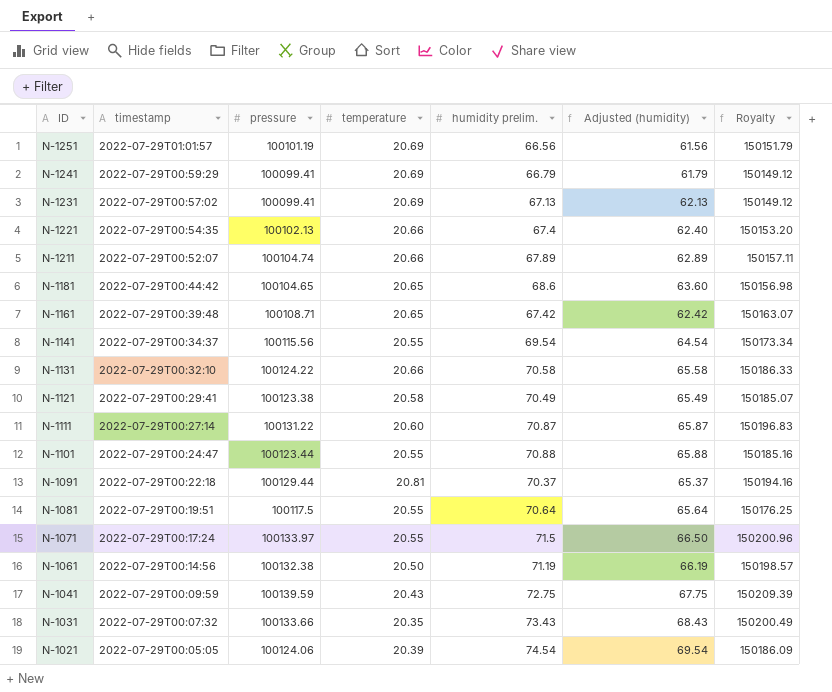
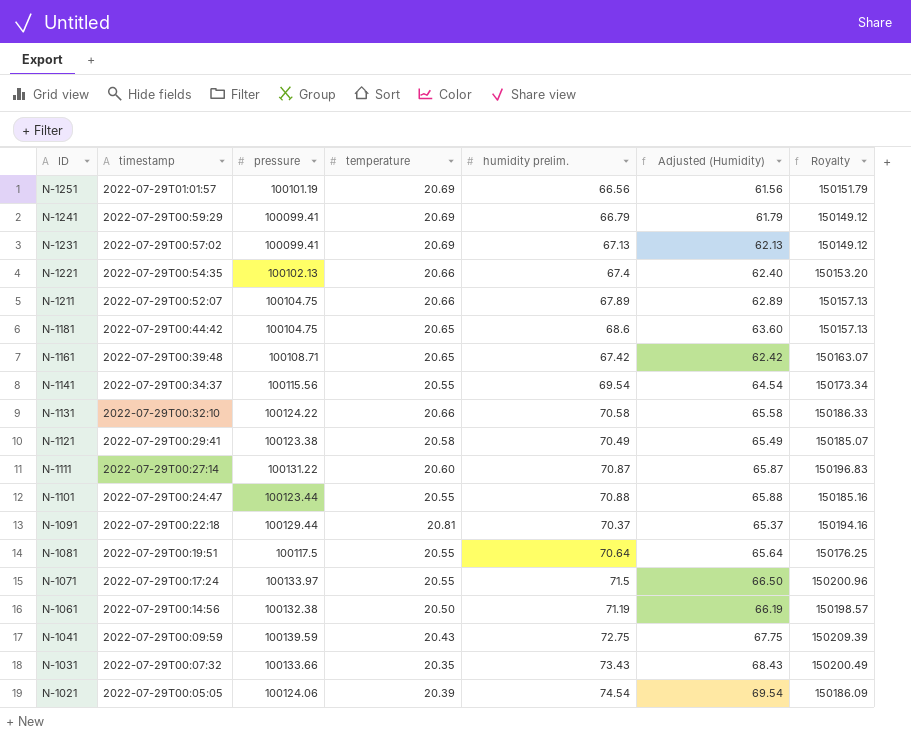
column name: Adjusted (humidity) -> Adjusted (Humidity)
N-1211 | pressure: 100104.74 -> 100104.75
N-1211 | Royalty: 150157.11 -> 150157.13
N-1181 | pressure: 100104.65 -> 100104.75
N-1181 | Royalty: 150156.98 -> 150157.13

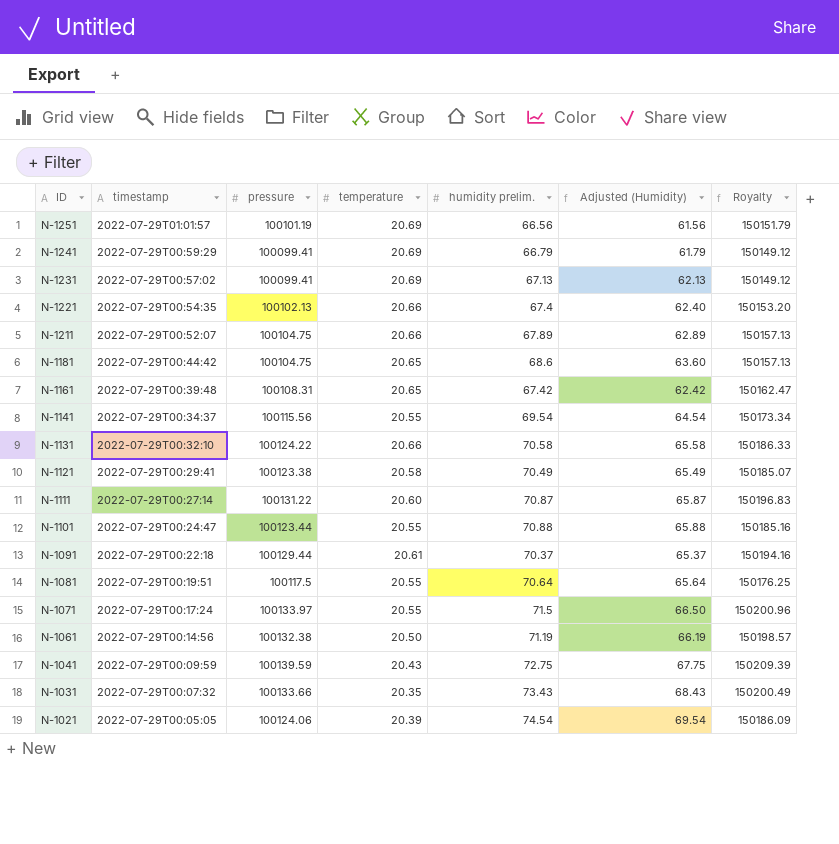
N-1161 | pressure: 100108.71 -> 100108.31
N-1161 | Royalty: 150163.07 -> 150162.47
N-1091 | temperature: 20.81 -> 20.61

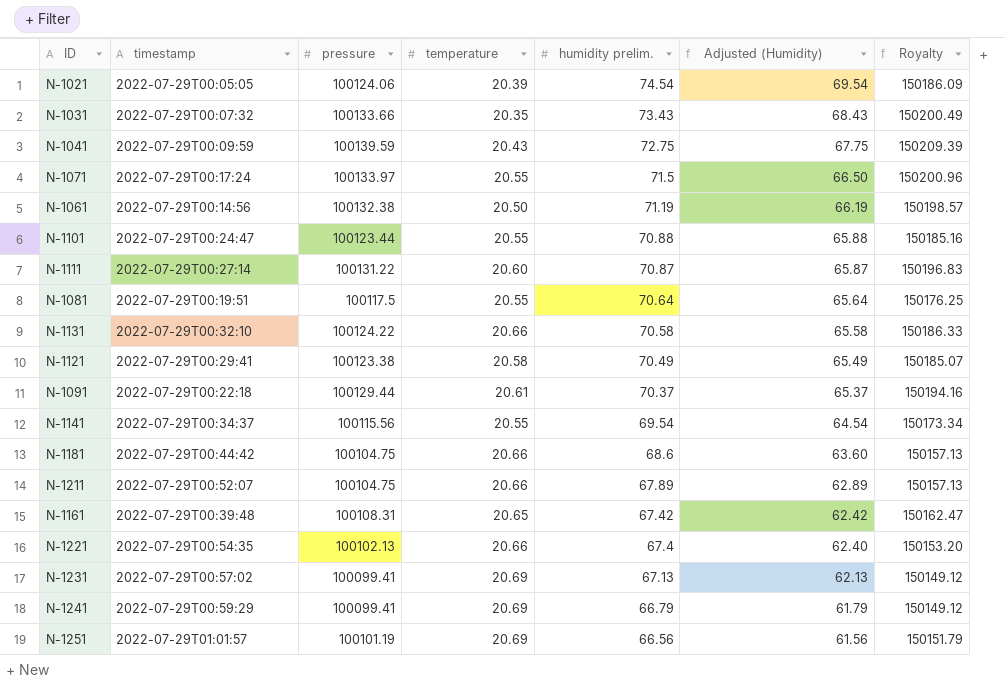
row order: ID descending -> humidity prelim. descending
N-1181 | temperature: 20.65 -> 20.66

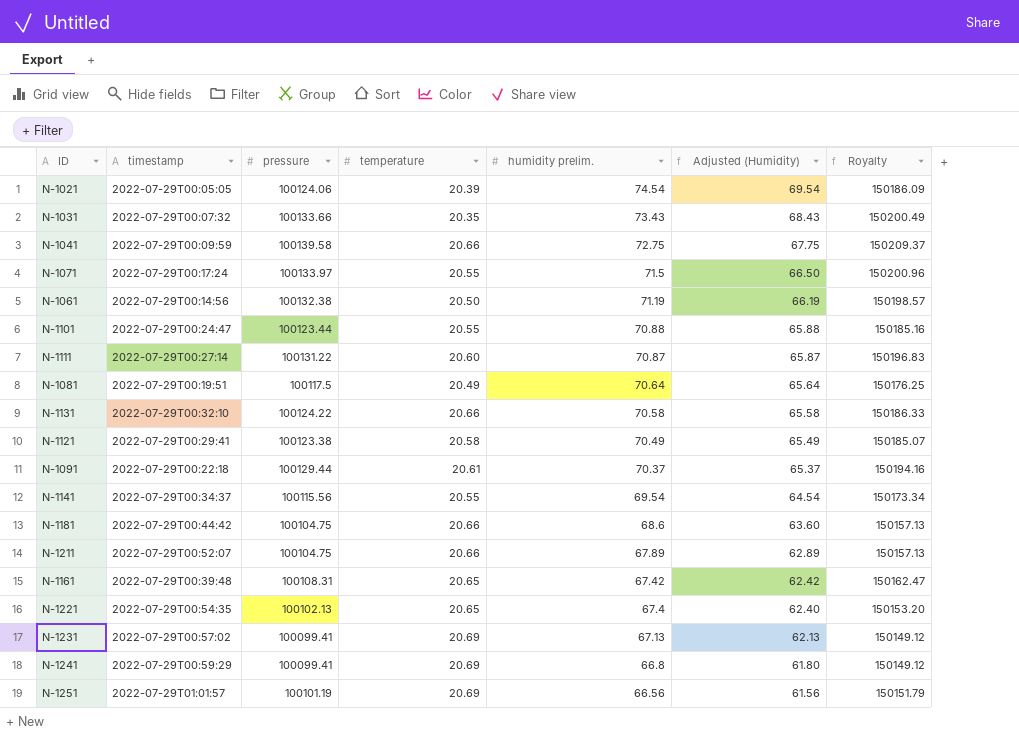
N-1041 | pressure: 100139.59 -> 100139.58
N-1041 | temperature: 20.43 -> 20.66
N-1041 | Royalty: 150209.39 -> 150209.37
N-1081 | temperature: 20.55 -> 20.49
N-1221 | temperature: 20.66 -> 20.65
N-1241 | humidity prelim.: 66.79 -> 66.8
N-1241 | Adjusted (Humidity): 61.79 -> 61.80

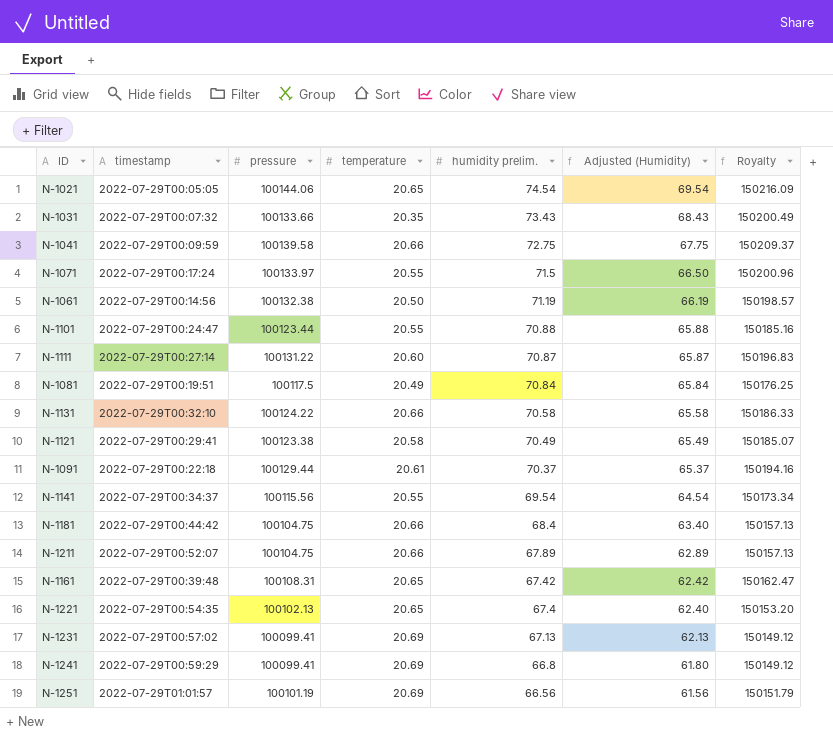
N-1021 | pressure: 100124.06 -> 100144.06
N-1021 | temperature: 20.39 -> 20.65
N-1021 | Royalty: 150186.09 -> 150216.09
N-1081 | humidity prelim.: 70.64 -> 70.84
N-1081 | Adjusted (Humidity): 65.64 -> 65.84
N-1181 | humidity prelim.: 68.6 -> 68.4
N-1181 | Adjusted (Humidity): 63.60 -> 63.40

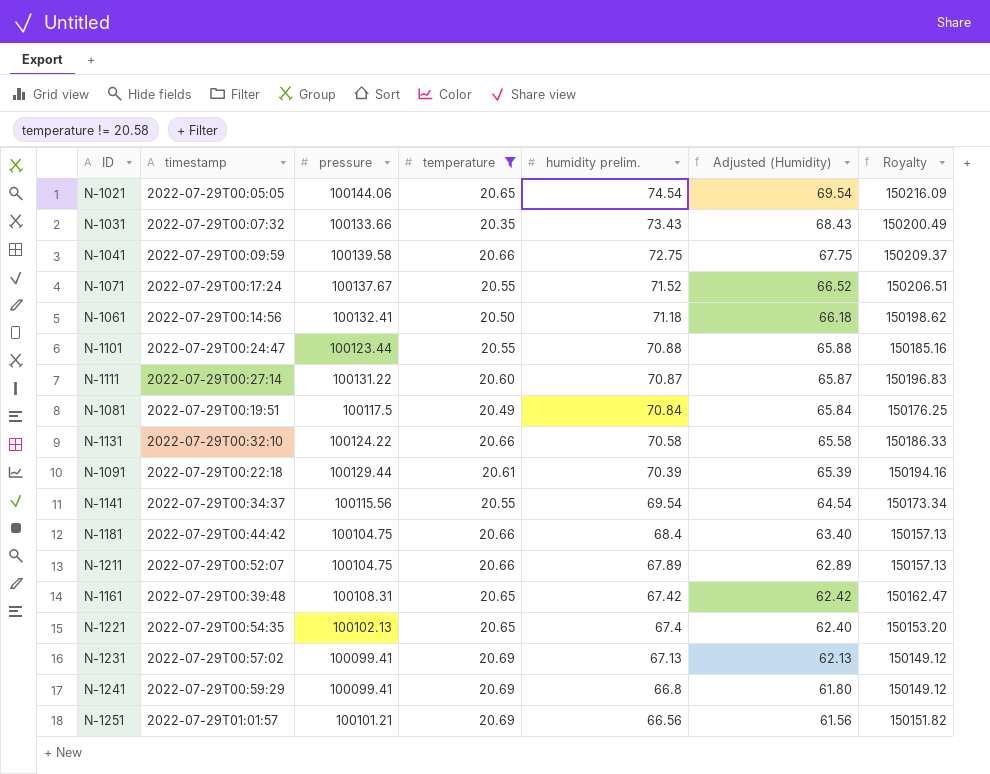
filter: none -> temperature != 20.58
N-1071 | pressure: 100133.97 -> 100137.67
N-1071 | humidity prelim.: 71.5 -> 71.52
N-1071 | Adjusted (Humidity): 66.50 -> 66.52
N-1071 | Royalty: 150200.96 -> 150206.51
N-1061 | pressure: 100132.38 -> 100132.41
N-1061 | humidity prelim.: 71.19 -> 71.18
N-1061 | Adjusted (Humidity): 66.19 -> 66.18
N-1061 | Royalty: 150198.57 -> 150198.62
N-1091 | humidity prelim.: 70.37 -> 70.39
N-1091 | Adjusted (Humidity): 65.37 -> 65.39
N-1251 | pressure: 100101.19 -> 100101.21
N-1251 | Royalty: 150151.79 -> 150151.82

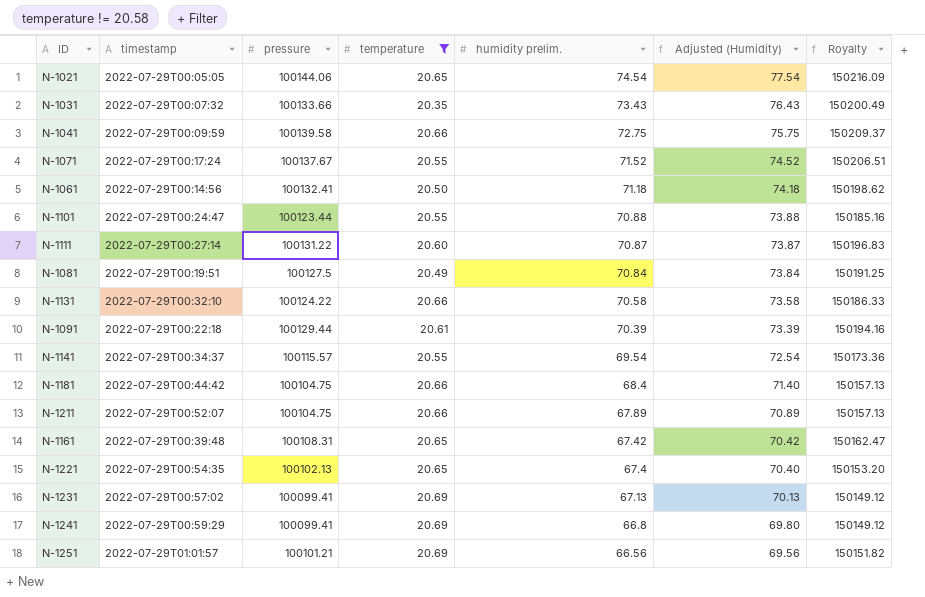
column Adjusted (Humidity) | formula: [humidity prelim.] - 5 -> [humidity prelim.] + 3
N-1081 | pressure: 100117.5 -> 100127.5
N-1081 | Royalty: 150176.25 -> 150191.25
N-1141 | pressure: 100115.56 -> 100115.57
N-1141 | Royalty: 150173.34 -> 150173.36

